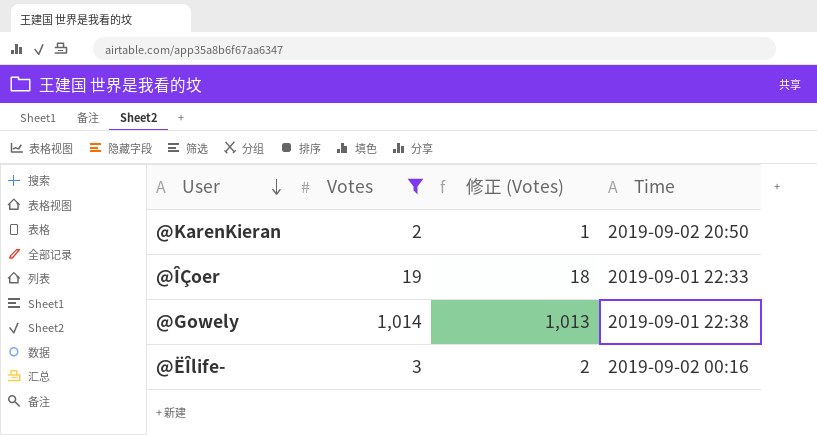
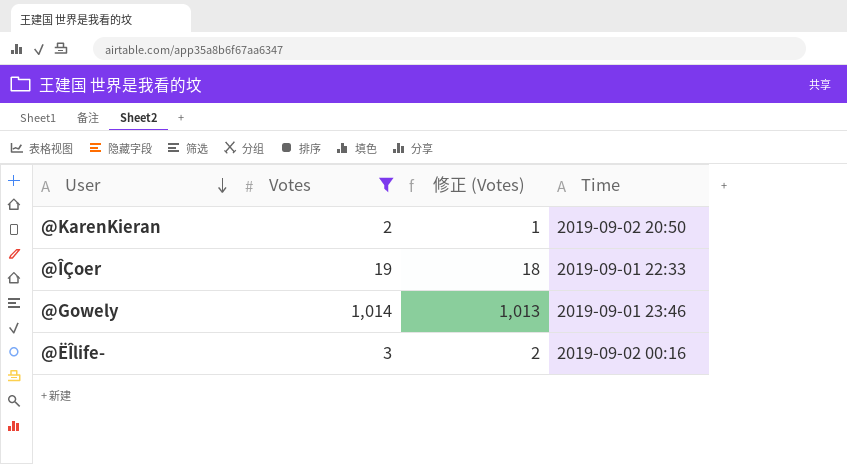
@Gowely | Time: 2019-09-01 22:38 -> 2019-09-01 23:46

